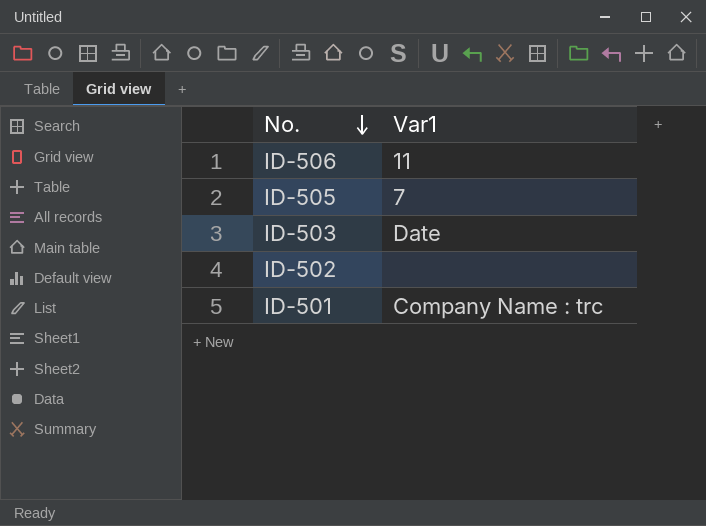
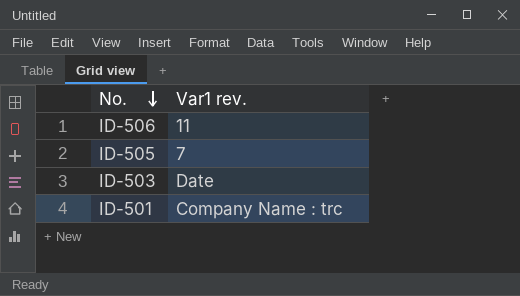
column name: Var1 -> Var1 rev.
row ID-502: none -> none

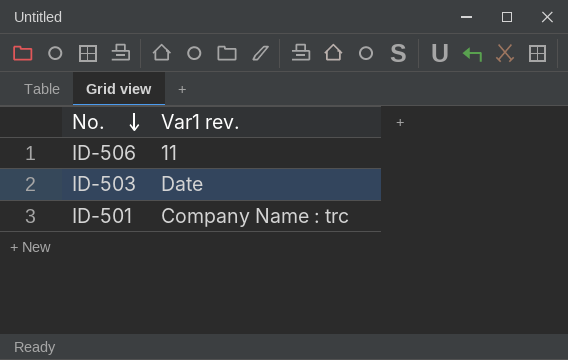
row ID-505: 7 -> none

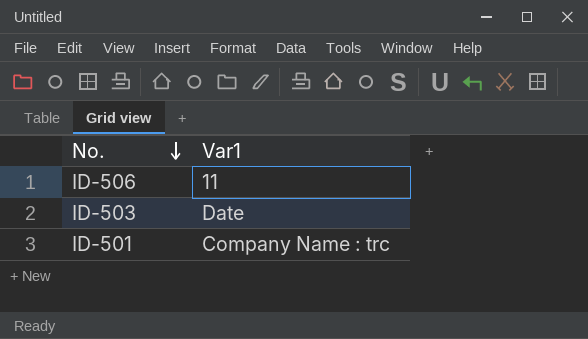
column name: Var1 rev. -> Var1

